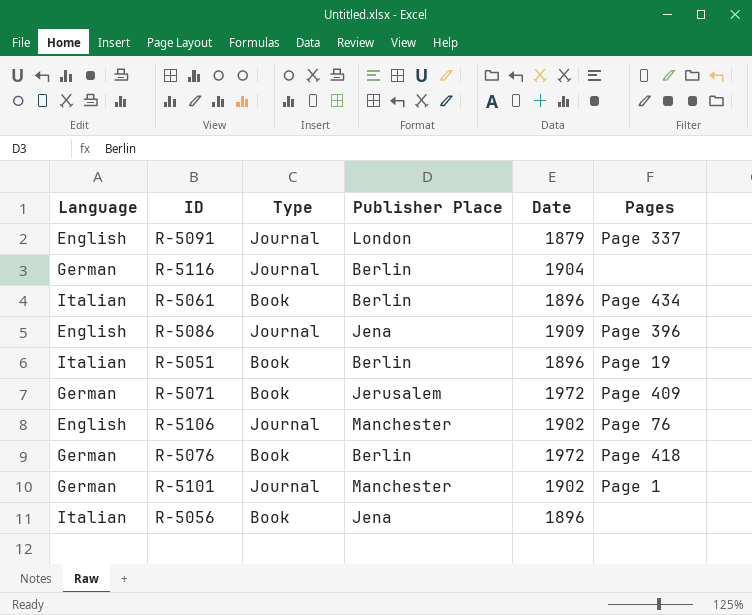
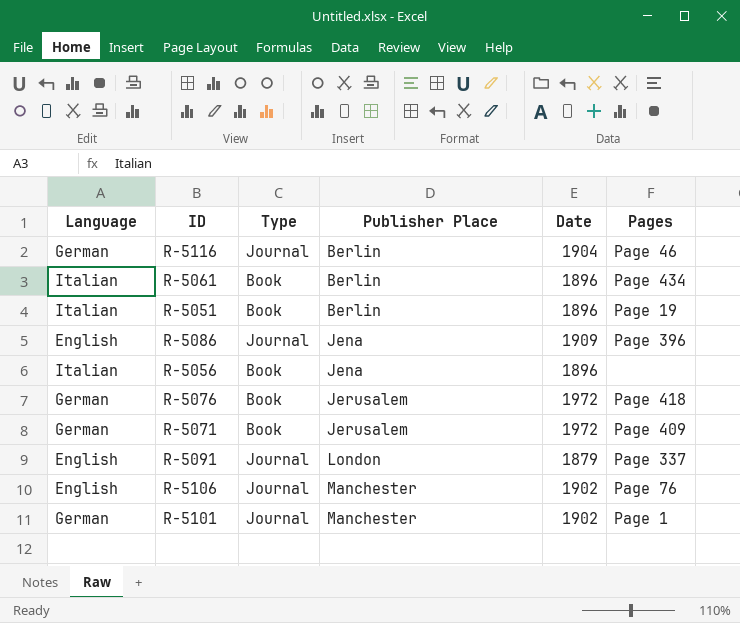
row order: none -> Publisher Place ascending
R-5116 | Pages: none -> Page 46
R-5076 | Publisher Place: Berlin -> Jerusalem

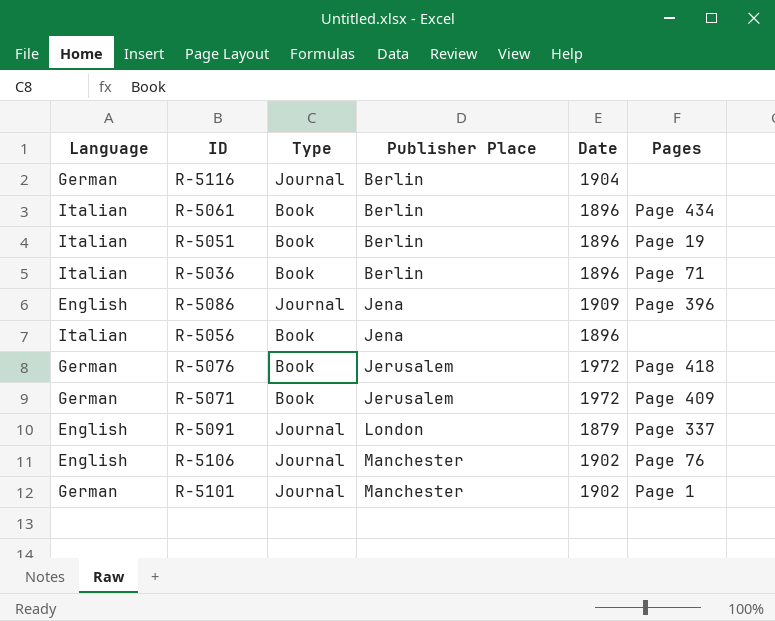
R-5116 | Pages: Page 46 -> none
row R-5036: none -> Italian | Book | Berlin | 1896 | Page 71

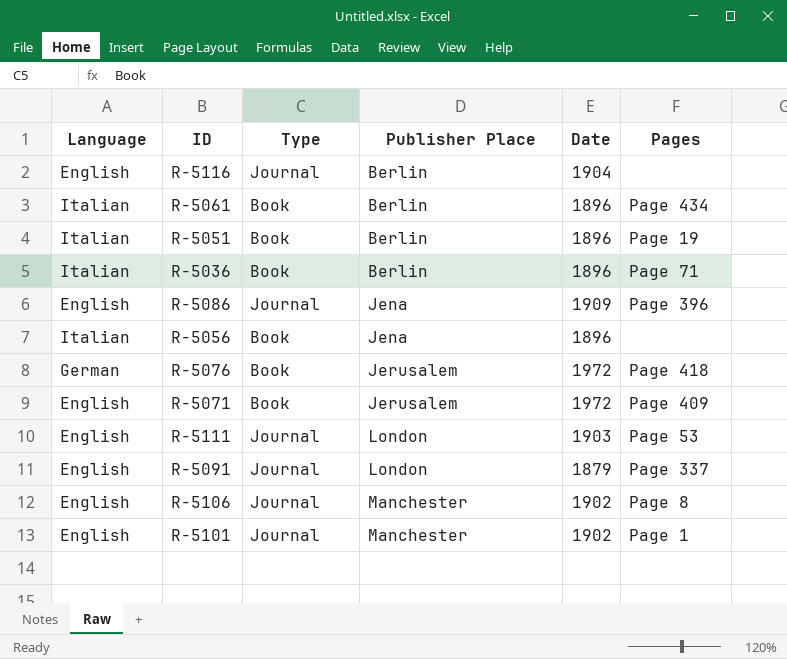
R-5116 | Language: German -> English
R-5071 | Language: German -> English
row R-5111: none -> English | Journal | London | 1903 | Page 53
R-5106 | Pages: Page 76 -> Page 8
R-5101 | Language: German -> English

